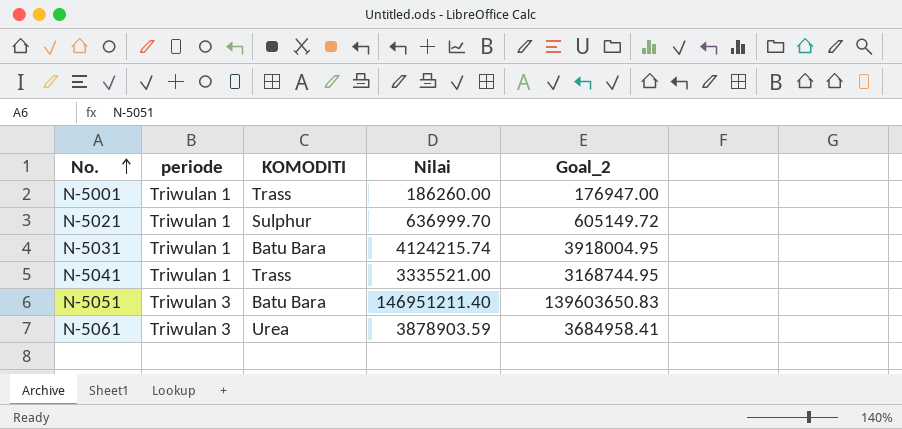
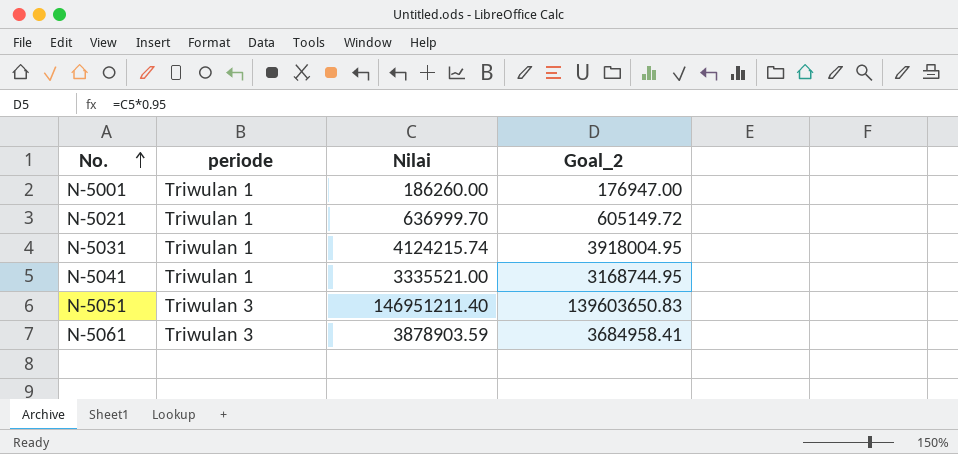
column KOMODITI | position: 3 -> none

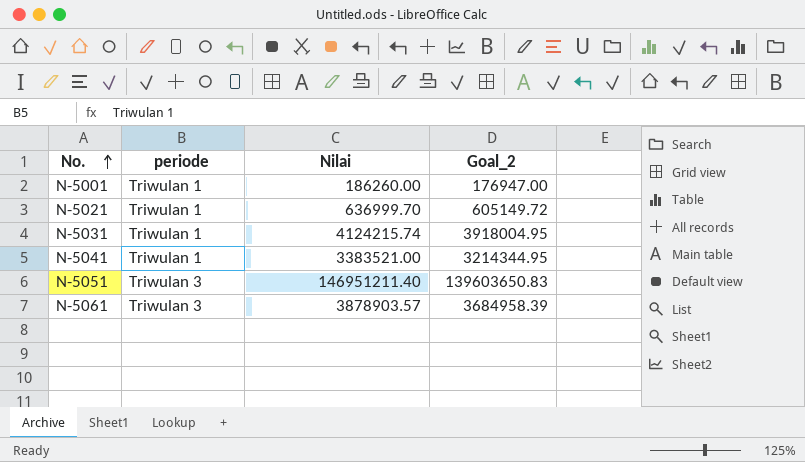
N-5041 | Nilai: 3335521.00 -> 3383521.00
N-5041 | Goal_2: 3168744.95 -> 3214344.95
N-5061 | Nilai: 3878903.59 -> 3878903.57
N-5061 | Goal_2: 3684958.41 -> 3684958.39

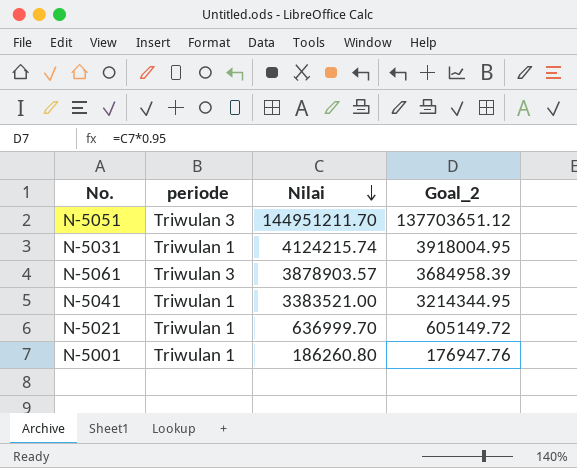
row order: No. ascending -> Nilai descending
N-5051 | Nilai: 146951211.40 -> 144951211.70
N-5051 | Goal_2: 139603650.83 -> 137703651.12
N-5001 | Nilai: 186260.00 -> 186260.80
N-5001 | Goal_2: 176947.00 -> 176947.76

